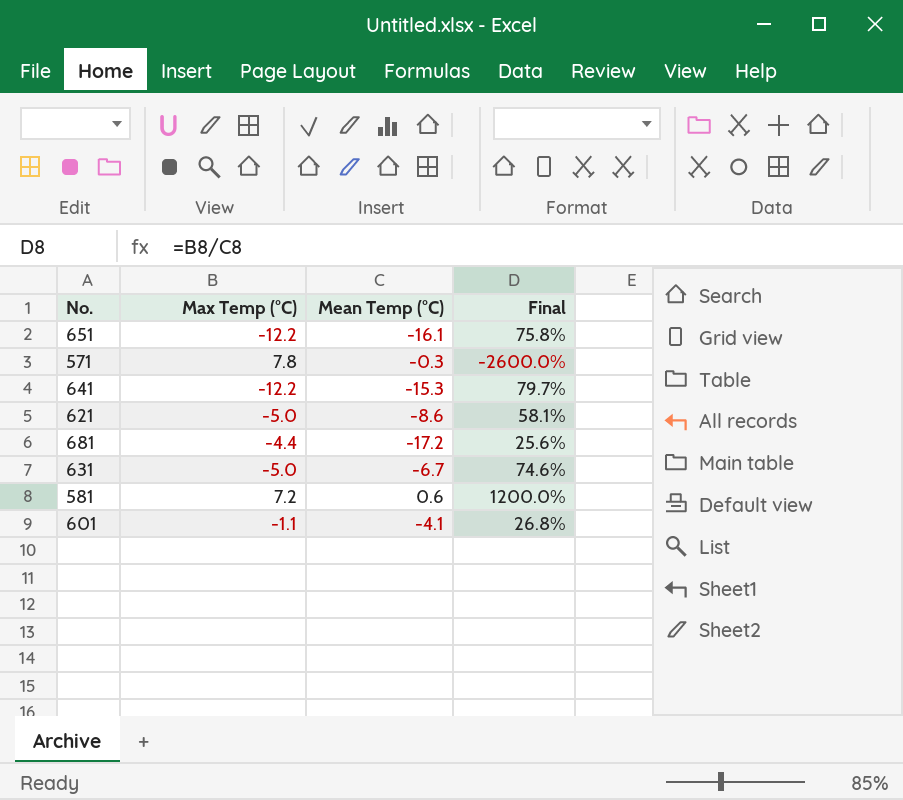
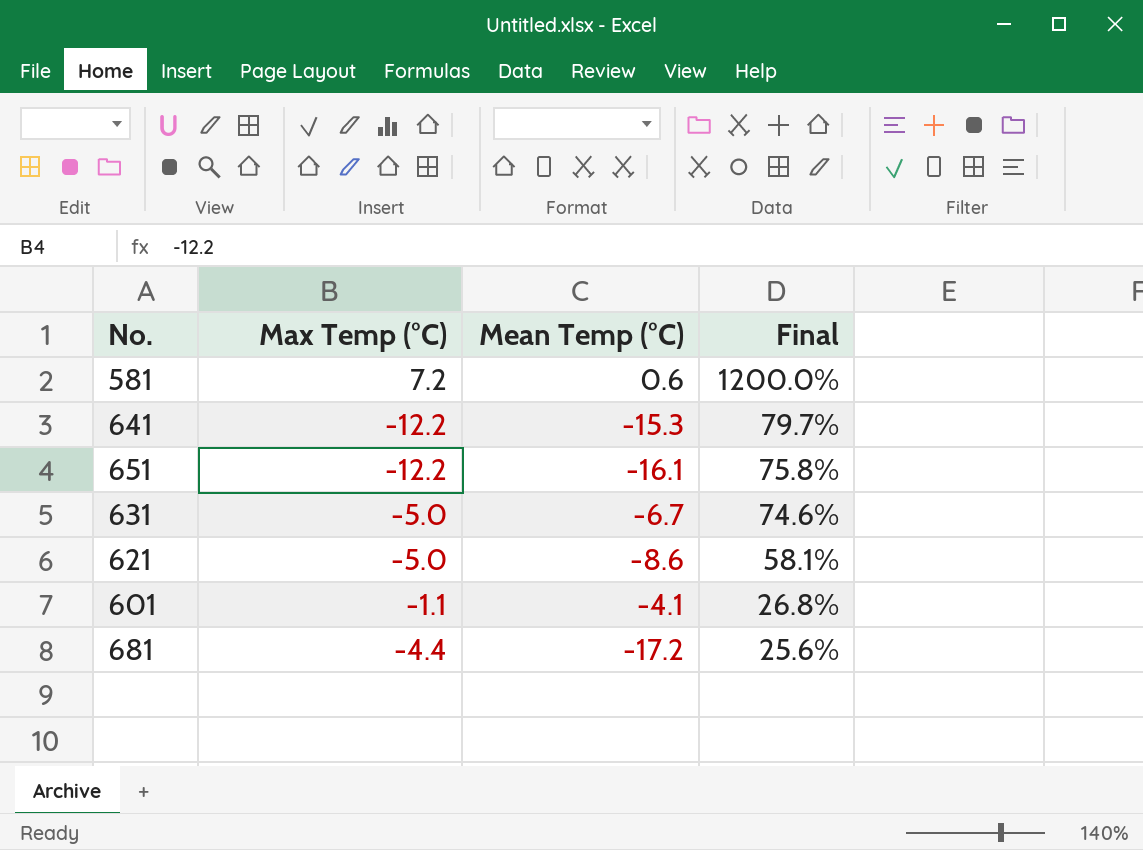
row order: none -> Final descending
row 571: 7.8 | -0.3 | -2600.0% -> none

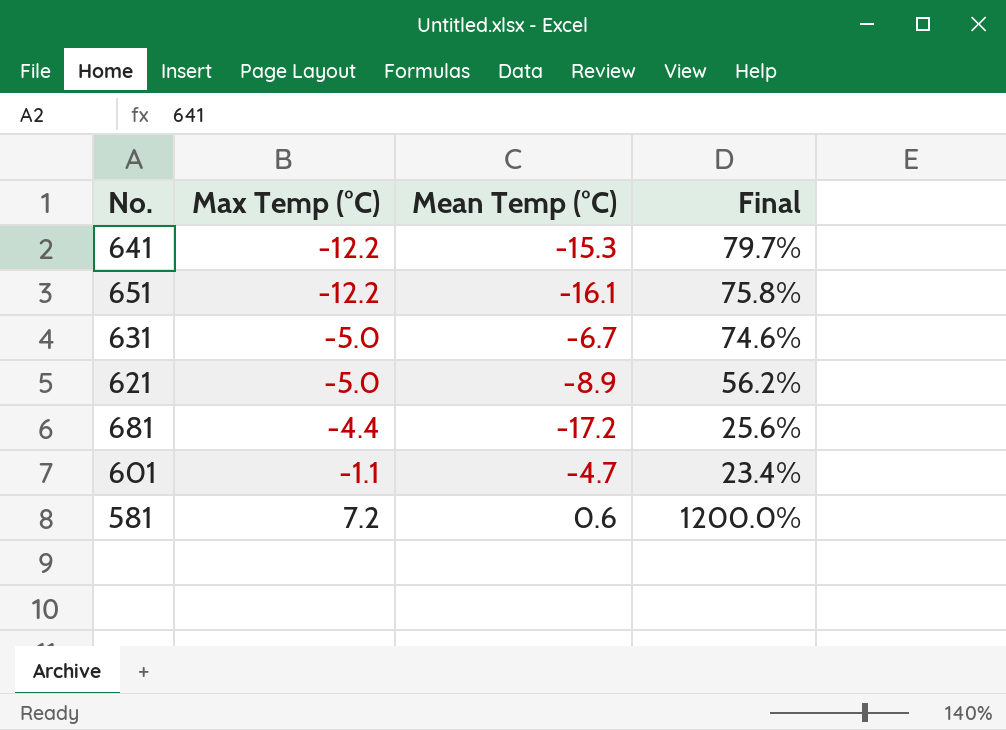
row order: Final descending -> Max Temp (°C) ascending
621 | Mean Temp (°C): -8.6 -> -8.9
621 | Final: 58.1% -> 56.2%
601 | Mean Temp (°C): -4.1 -> -4.7
601 | Final: 26.8% -> 23.4%

